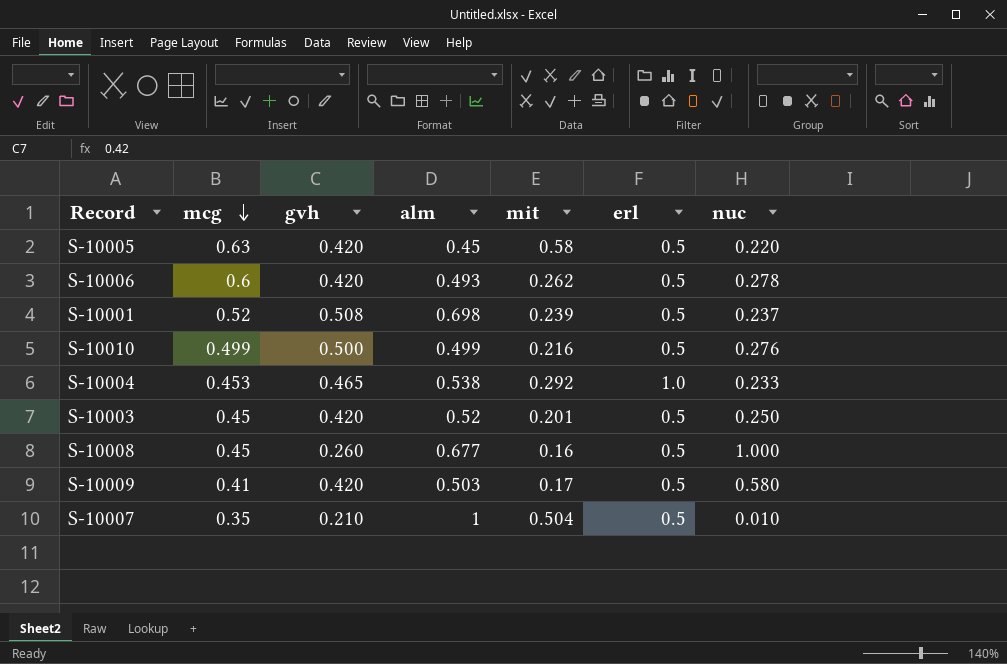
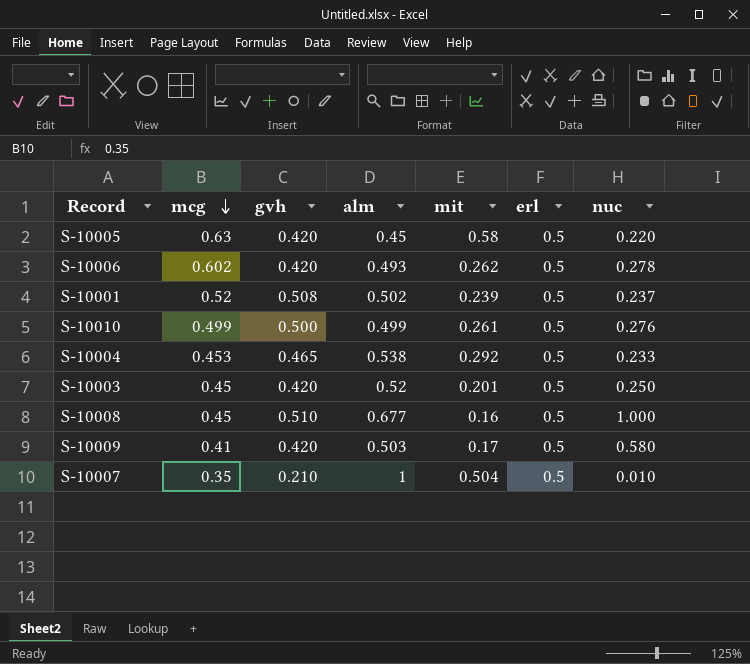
S-10006 | mcg: 0.6 -> 0.602
S-10001 | alm: 0.698 -> 0.502
S-10010 | mit: 0.216 -> 0.261
S-10004 | erl: 1.0 -> 0.5
S-10008 | gvh: 0.260 -> 0.510

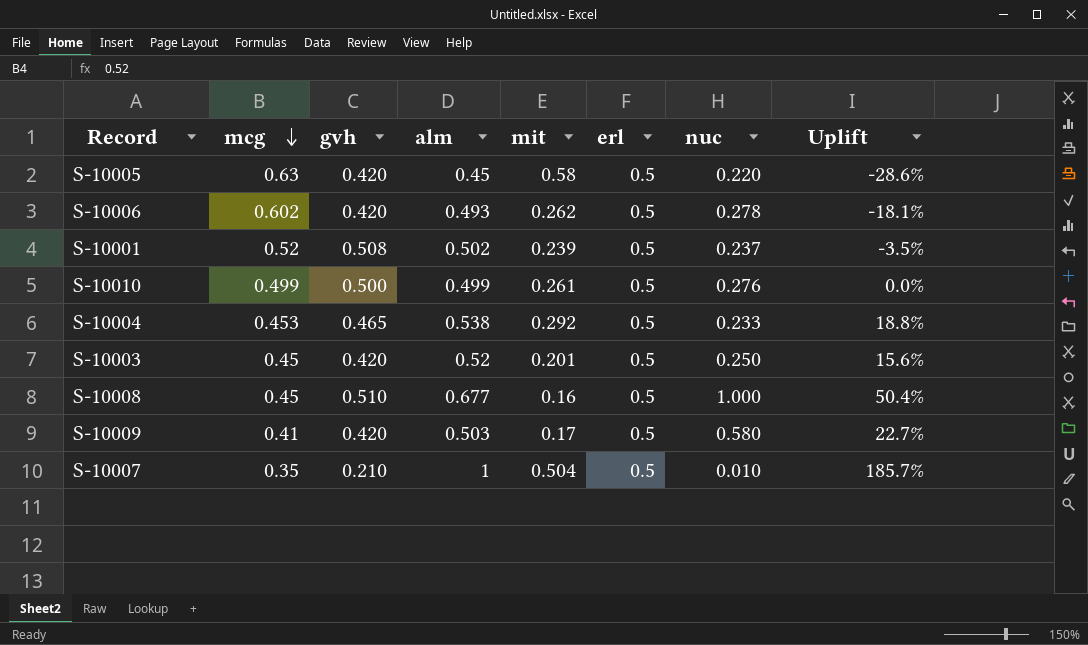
column Uplift | formula: none -> ([alm] - [mcg]) / [mcg]

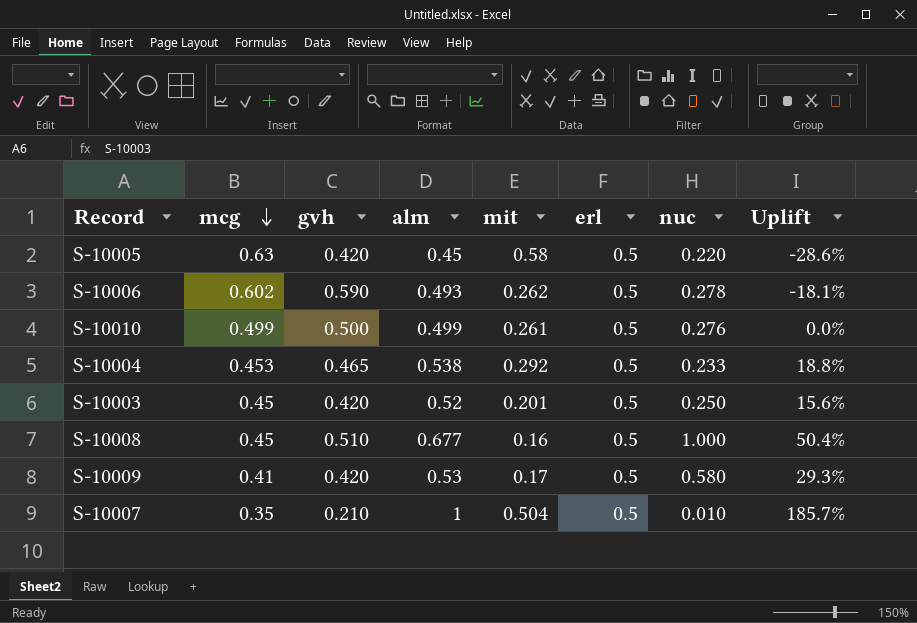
row S-10001: 0.52 | 0.508 | 0.502 | 0.239 | 0.5 | 0.237 | -3.5% -> none
S-10006 | gvh: 0.420 -> 0.590
S-10009 | alm: 0.503 -> 0.53
S-10009 | Uplift: 22.7% -> 29.3%

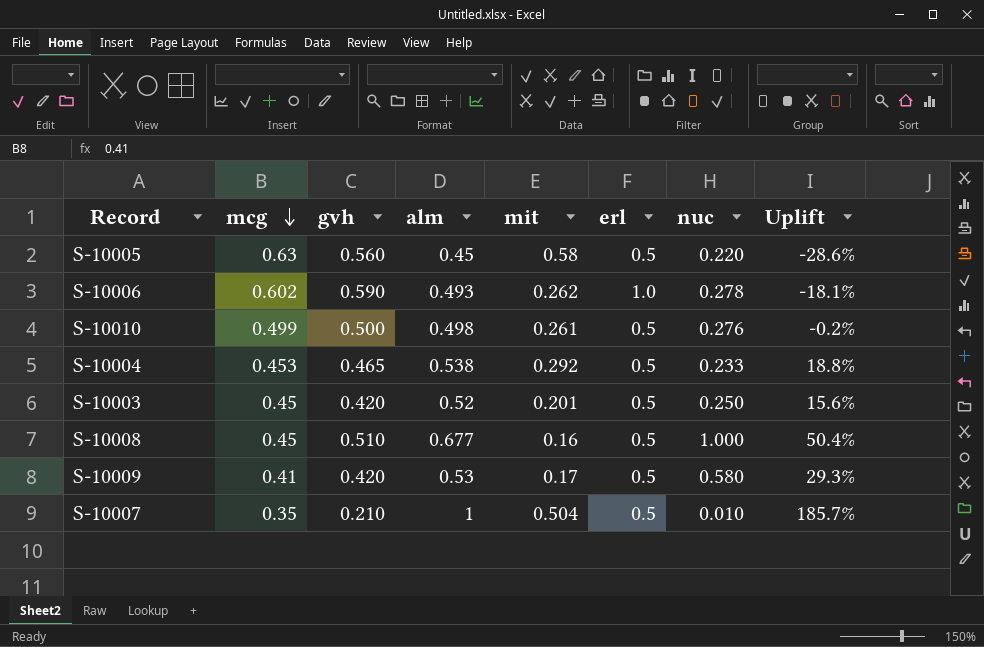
S-10005 | gvh: 0.420 -> 0.560
S-10006 | erl: 0.5 -> 1.0
S-10010 | alm: 0.499 -> 0.498
S-10010 | Uplift: 0.0% -> -0.2%

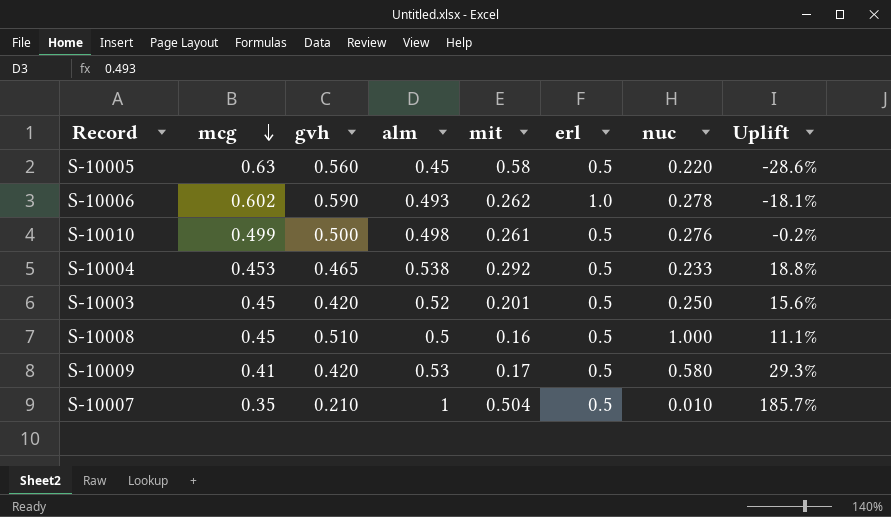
S-10008 | alm: 0.677 -> 0.5
S-10008 | Uplift: 50.4% -> 11.1%

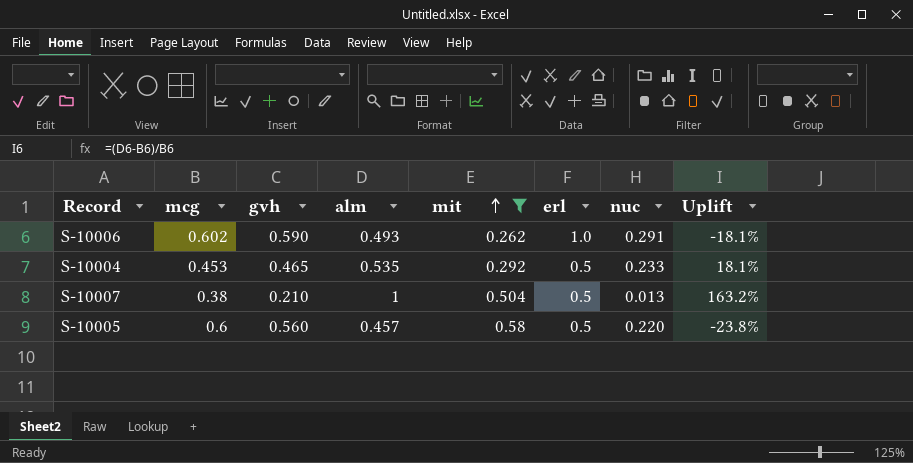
filter: none -> mit >= 0.262
row order: mcg descending -> mit ascending
S-10006 | nuc: 0.278 -> 0.291
S-10004 | alm: 0.538 -> 0.535
S-10004 | Uplift: 18.8% -> 18.1%
S-10007 | mcg: 0.35 -> 0.38
S-10007 | nuc: 0.010 -> 0.013
S-10007 | Uplift: 185.7% -> 163.2%
S-10005 | mcg: 0.63 -> 0.6
S-10005 | alm: 0.45 -> 0.457
S-10005 | Uplift: -28.6% -> -23.8%

